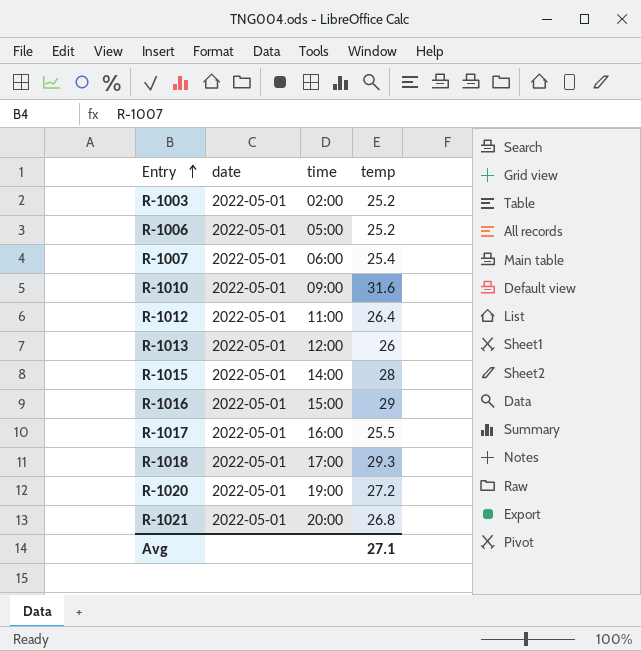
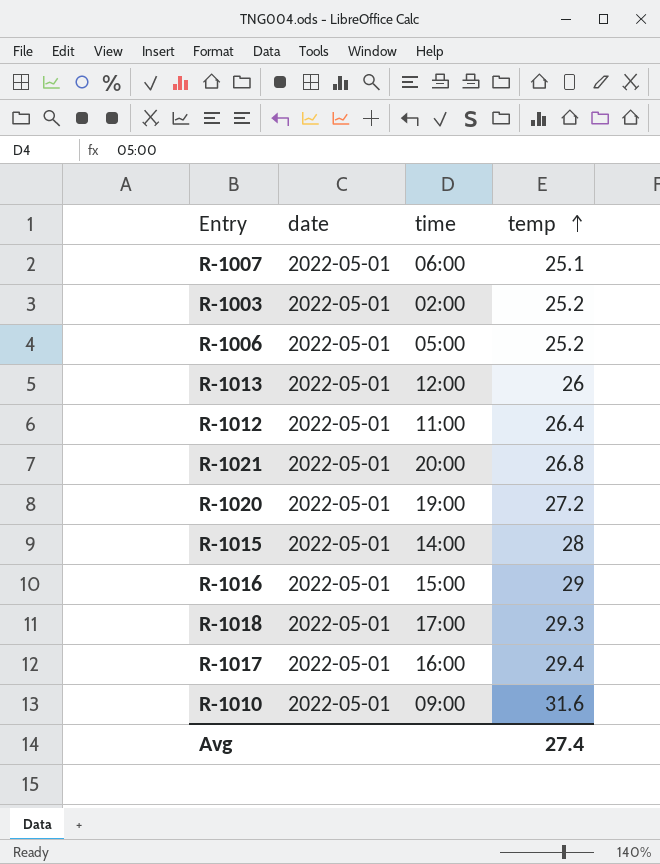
row order: Entry ascending -> temp ascending
R-1007 | temp: 25.4 -> 25.1
R-1017 | temp: 25.5 -> 29.4
Avg | temp: 27.1 -> 27.4

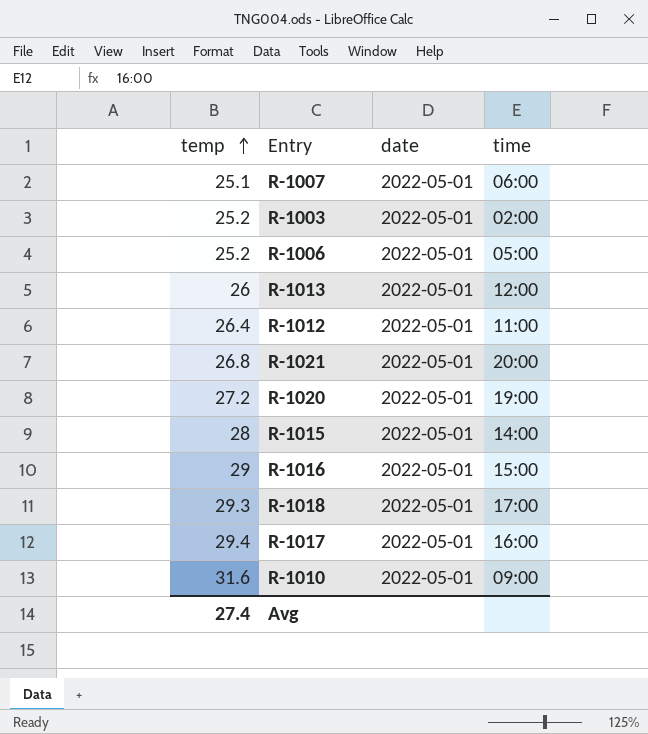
column temp | position: 4 -> 1

